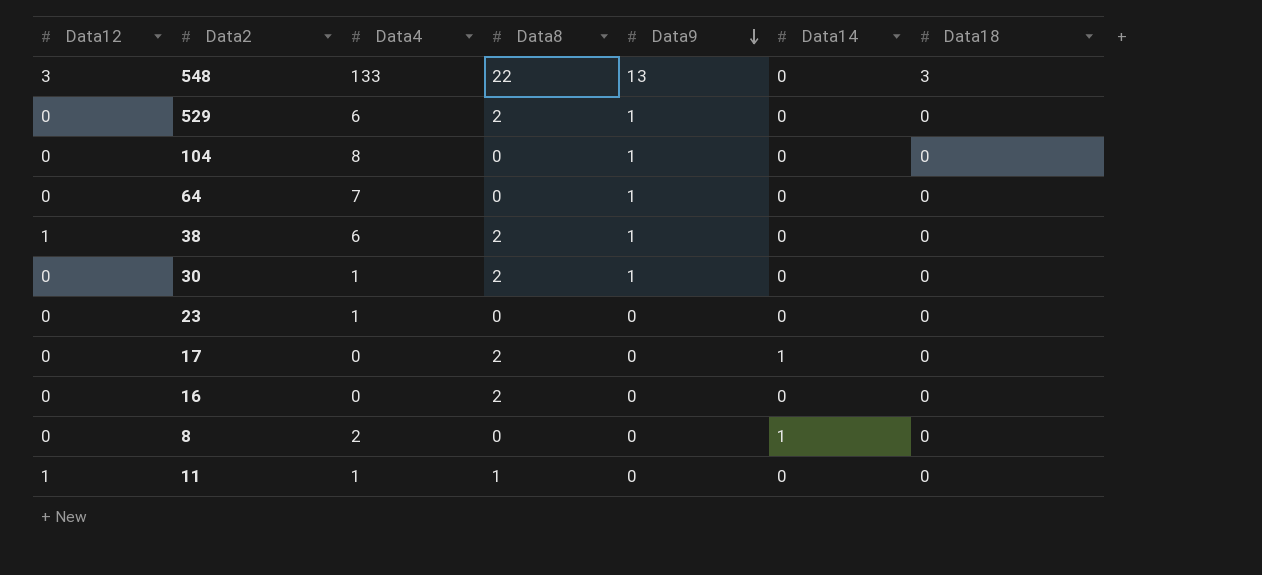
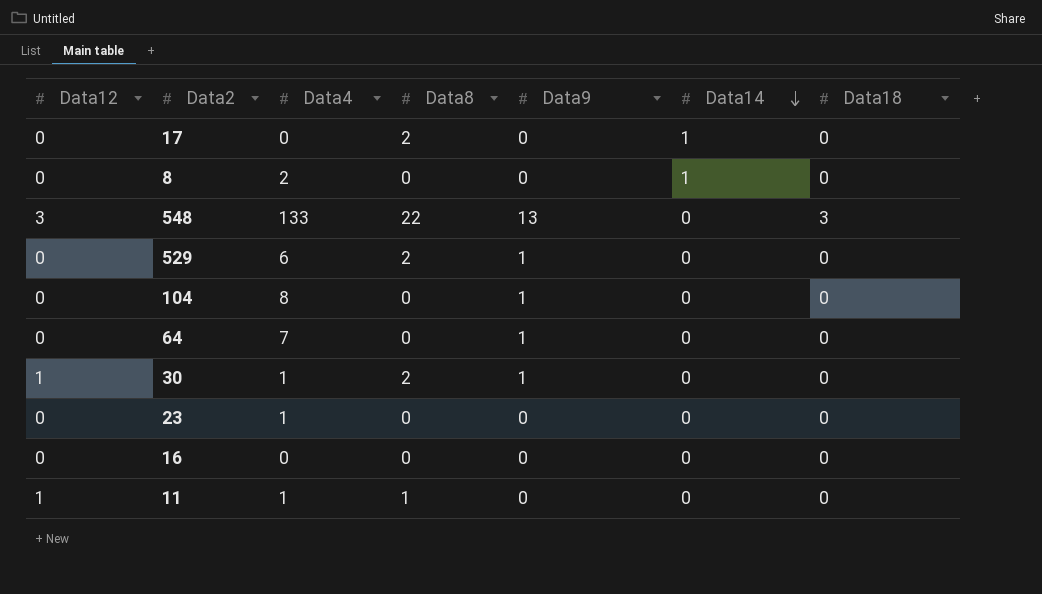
row order: Data9 descending -> Data14 descending
row 38: 1 | 6 | 2 | 1 | 0 | 0 -> none
30 | Data12: 0 -> 1
16 | Data8: 2 -> 0

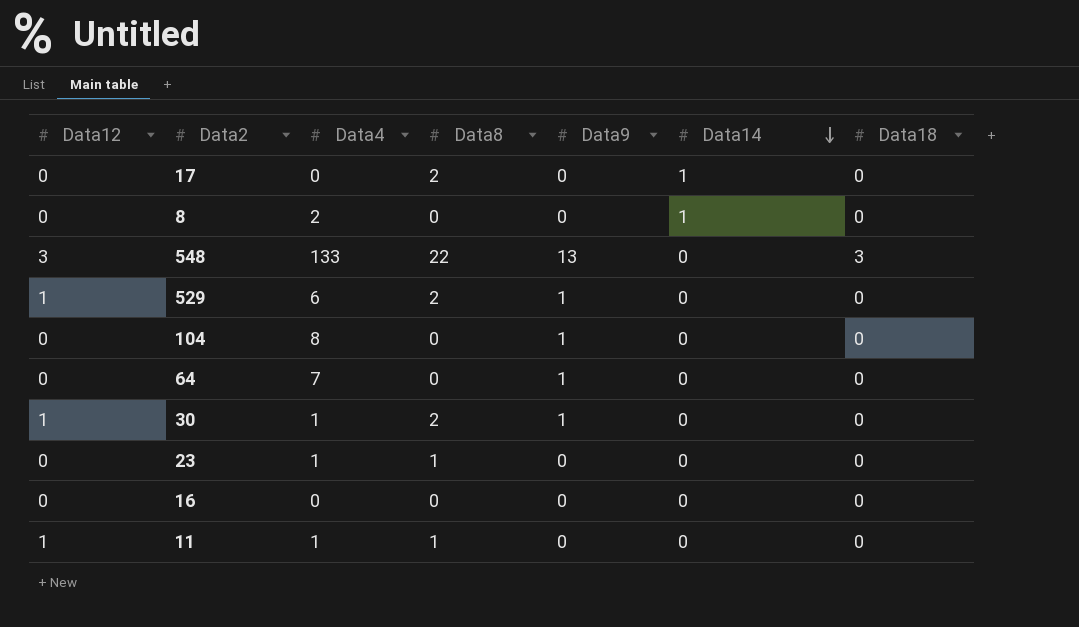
529 | Data12: 0 -> 1
23 | Data8: 0 -> 1

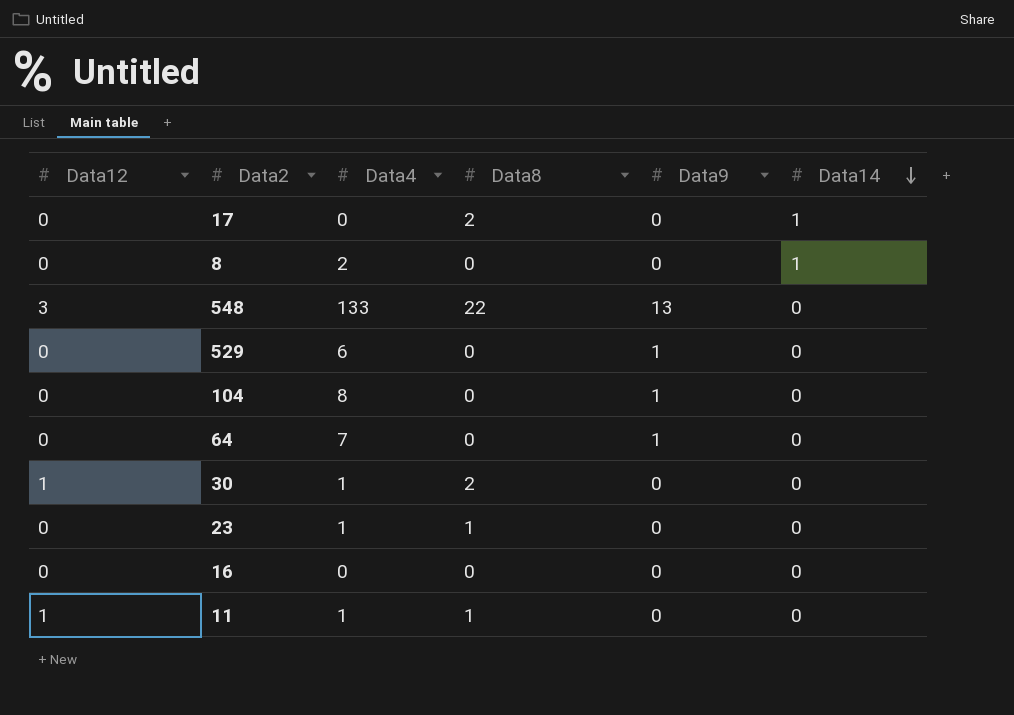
column Data18 | position: 7 -> none
529 | Data12: 1 -> 0
529 | Data8: 2 -> 0
30 | Data9: 1 -> 0

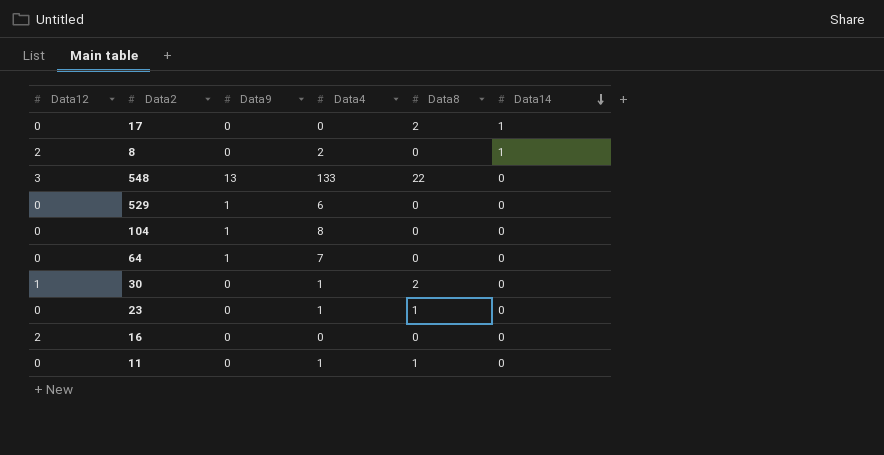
column Data9 | position: 5 -> 3
8 | Data12: 0 -> 2
16 | Data12: 0 -> 2
11 | Data12: 1 -> 0

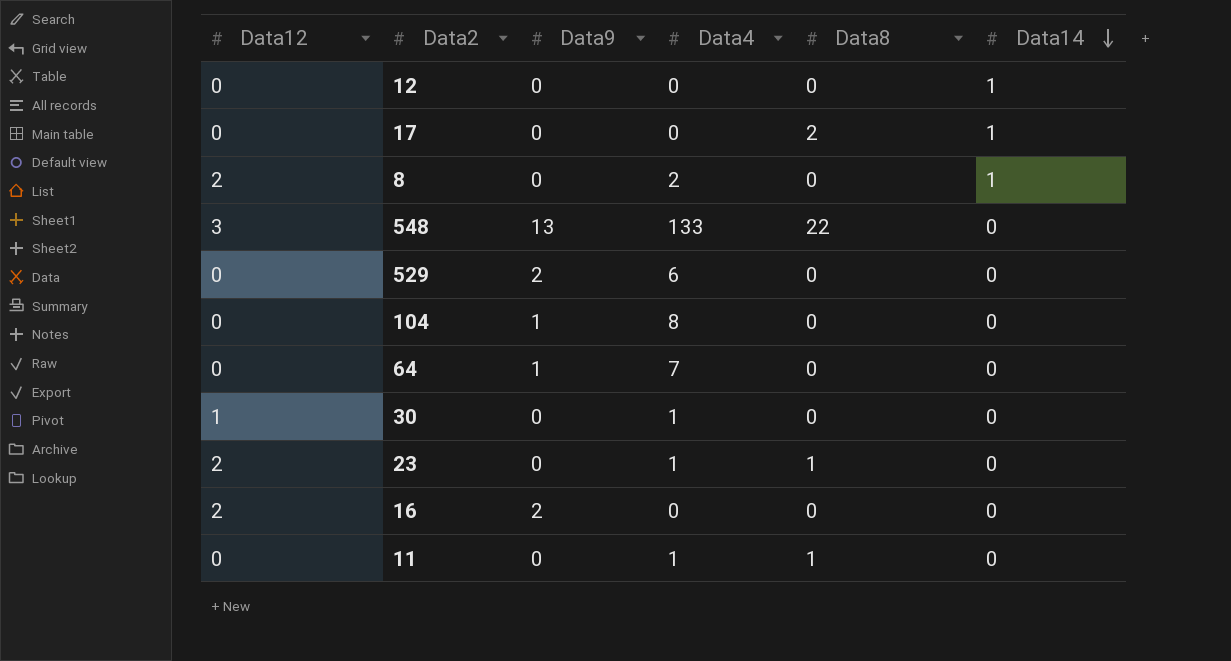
row 12: none -> 0 | 0 | 0 | 0 | 1
529 | Data9: 1 -> 2
30 | Data8: 2 -> 0
23 | Data12: 0 -> 2
16 | Data9: 0 -> 2

